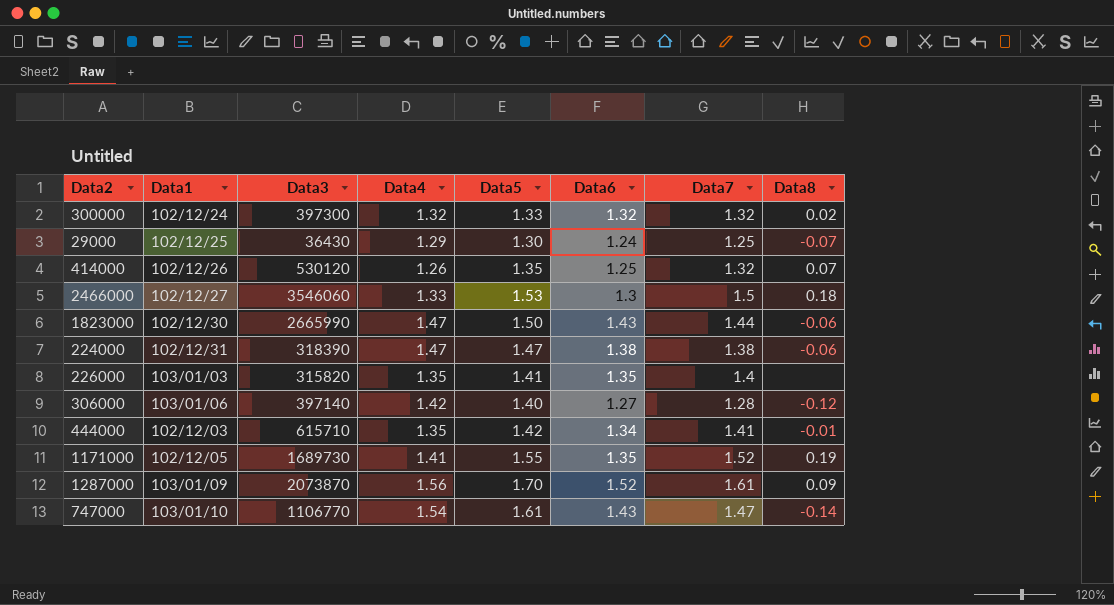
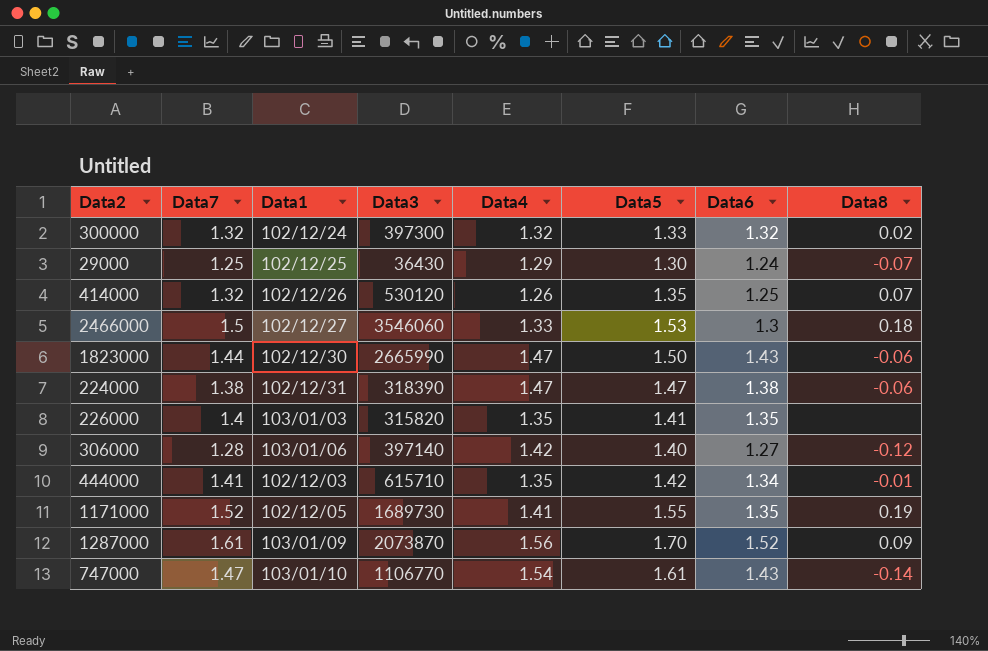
column Data7 | position: 7 -> 2

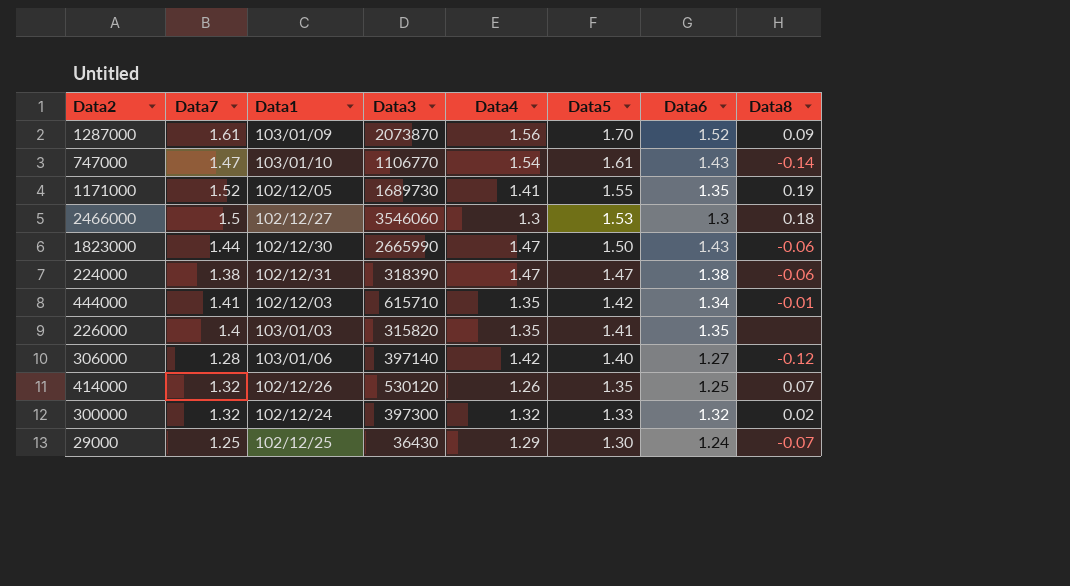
row order: none -> Data5 descending
2466000 | Data4: 1.33 -> 1.3

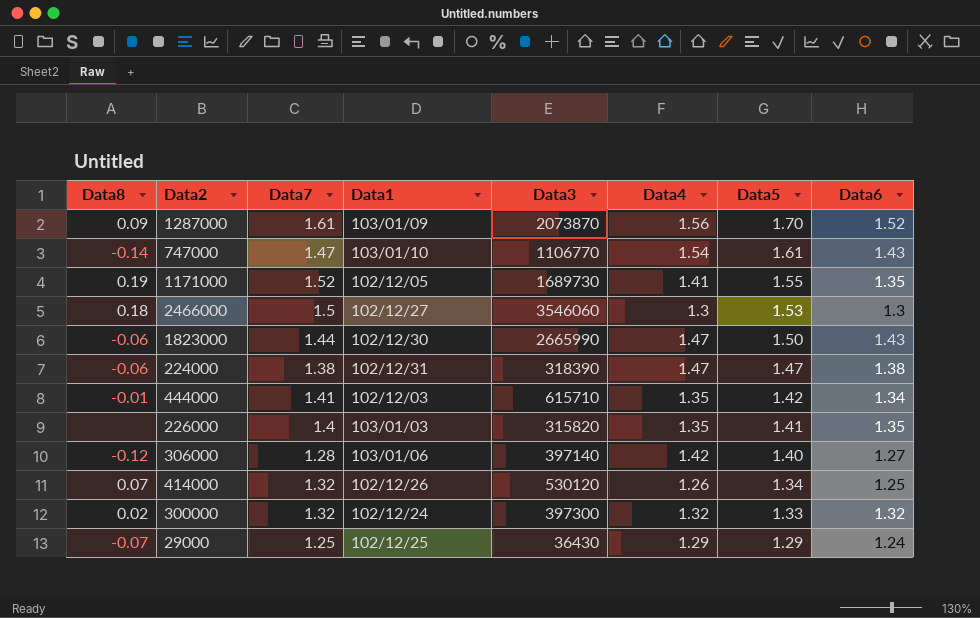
column Data8 | position: 8 -> 1
414000 | Data5: 1.35 -> 1.34
29000 | Data5: 1.30 -> 1.29

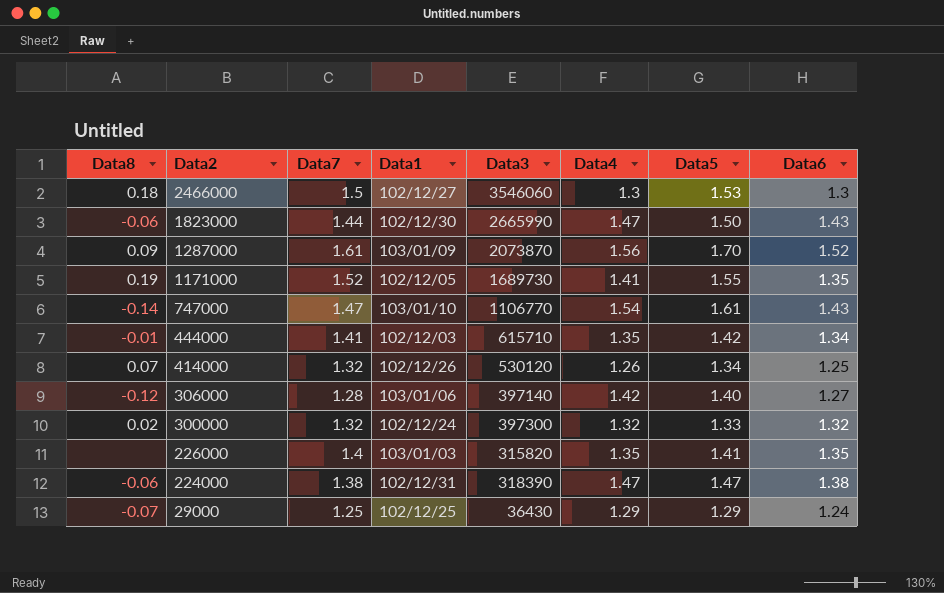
row order: Data5 descending -> Data2 descending

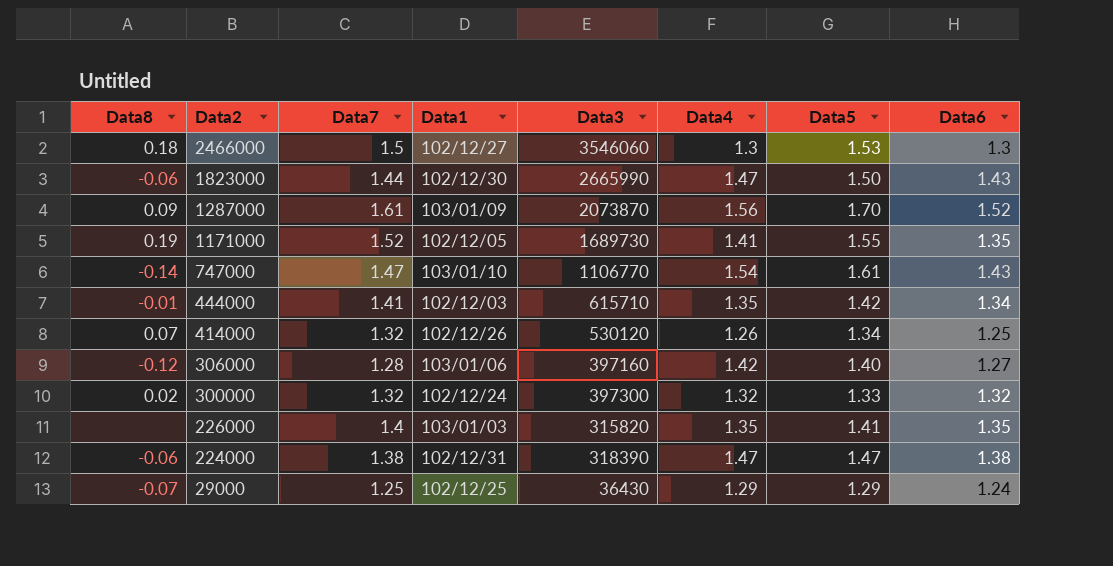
306000 | Data3: 397140 -> 397160

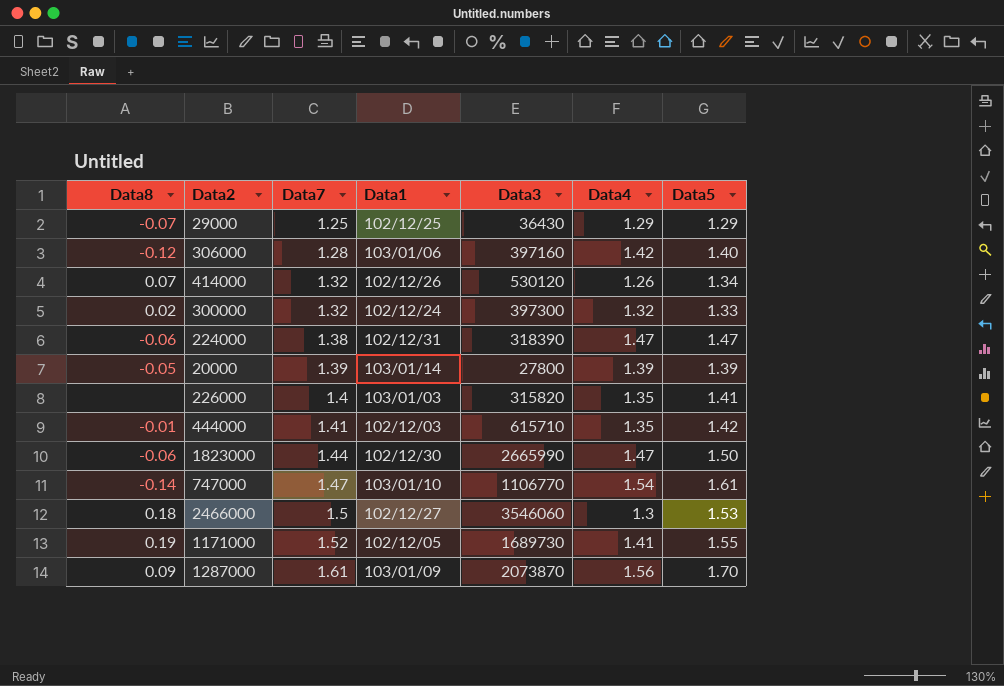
row order: Data2 descending -> Data7 ascending
column Data6 | position: 8 -> none
row 20000: none -> -0.05 | 1.39 | 103/01/14 | 27800 | 1.39 | 1.39

